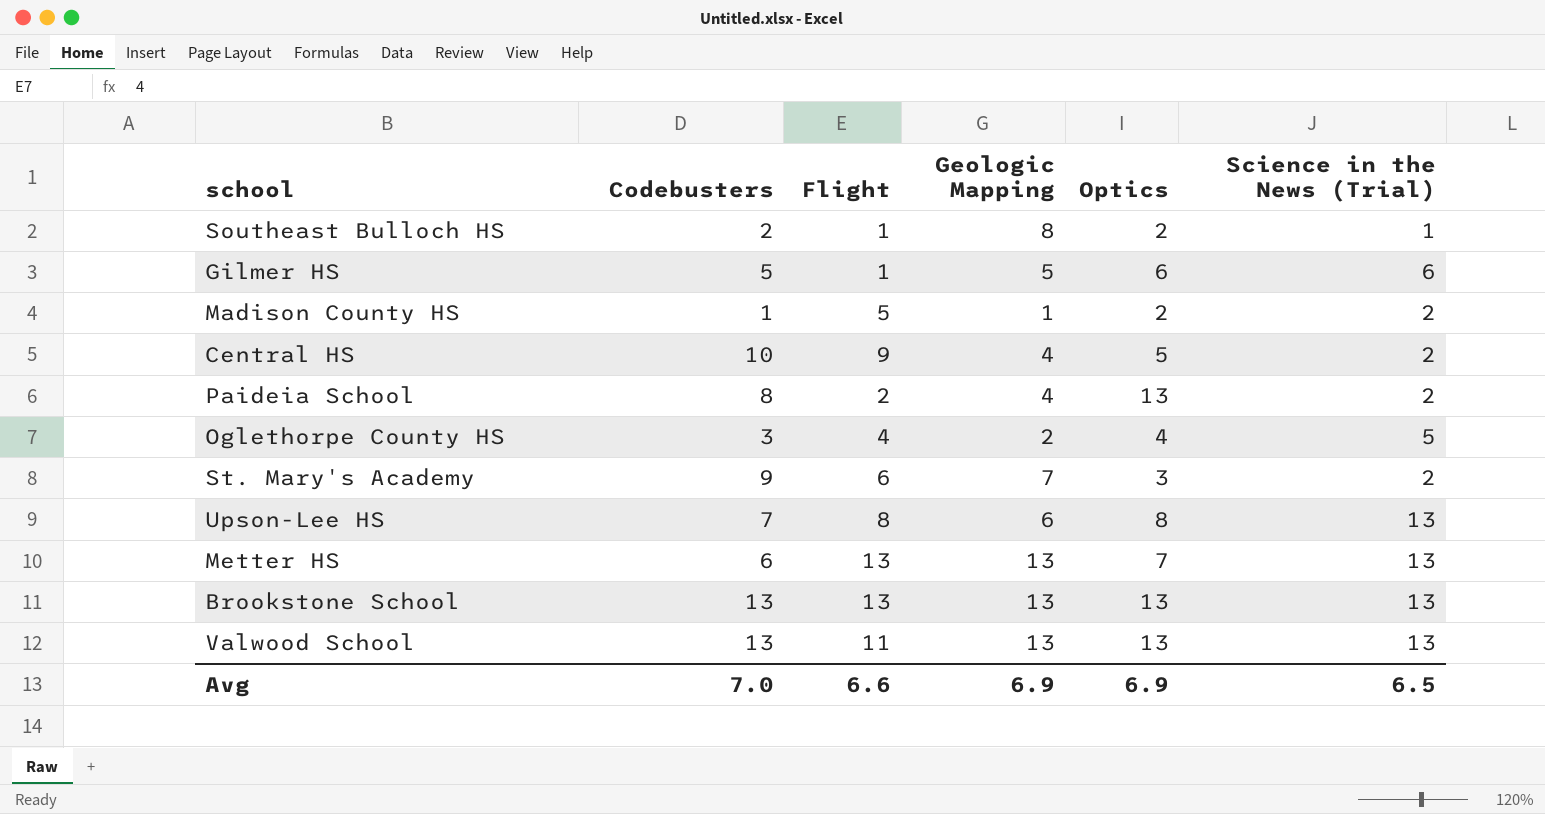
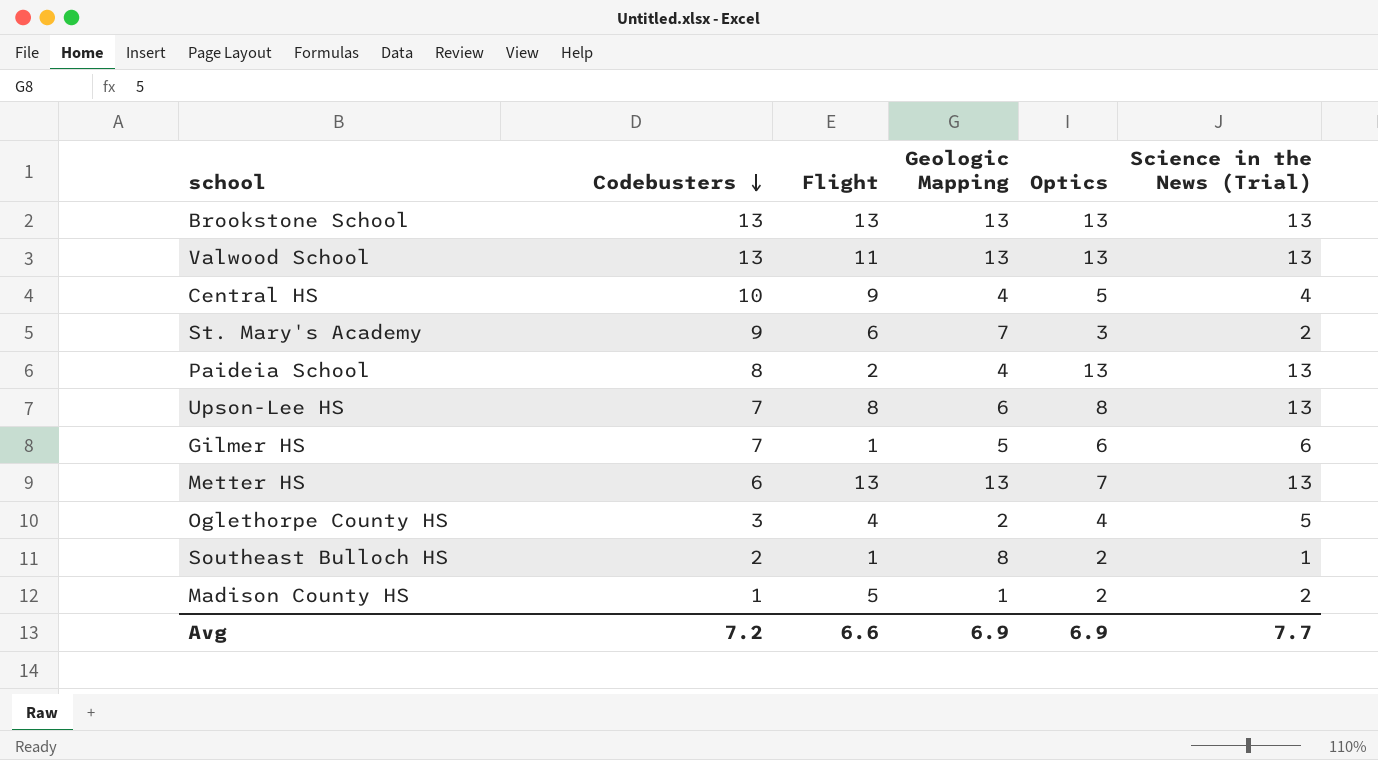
row order: none -> Codebusters descending
Central HS | Science in the News (Trial): 2 -> 4
Paideia School | Science in the News (Trial): 2 -> 13
Gilmer HS | Codebusters: 5 -> 7
Avg | Codebusters: 7.0 -> 7.2
Avg | Science in the News (Trial): 6.5 -> 7.7

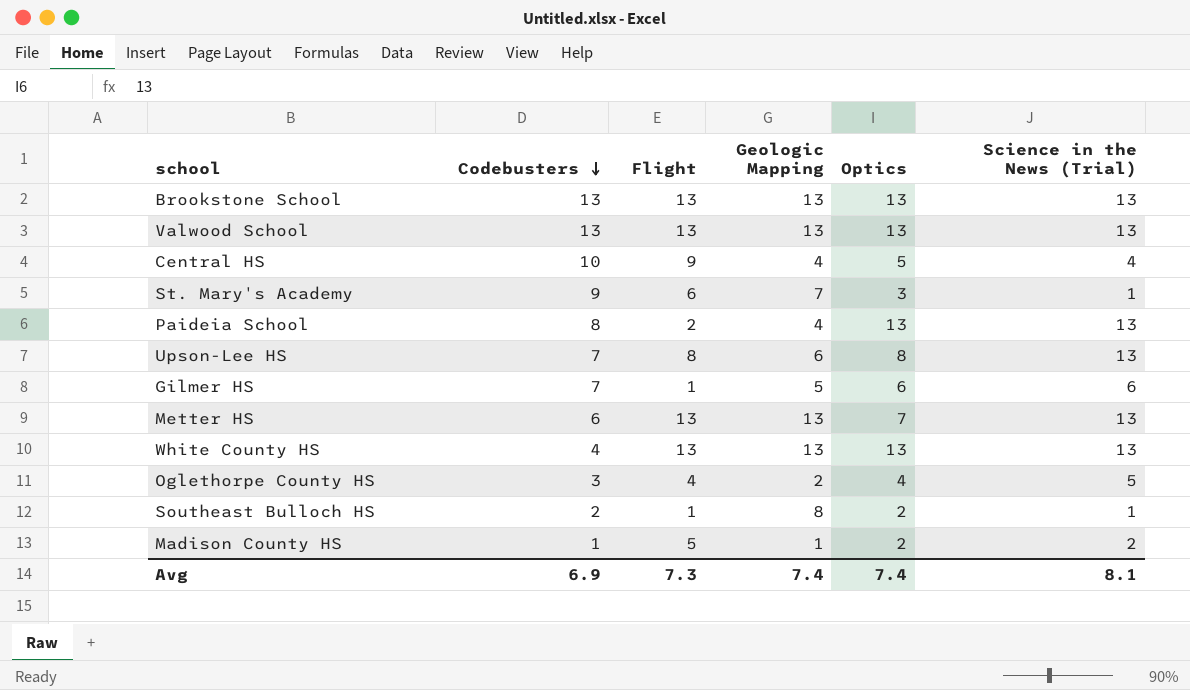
Valwood School | Flight: 11 -> 13
St. Mary's Academy | Science in the News (Trial): 2 -> 1
row White County HS: none -> 4 | 13 | 13 | 13 | 13
Avg | Codebusters: 7.2 -> 6.9
Avg | Flight: 6.6 -> 7.3
Avg | Geologic Mapping: 6.9 -> 7.4
Avg | Optics: 6.9 -> 7.4
Avg | Science in the News (Trial): 7.7 -> 8.1

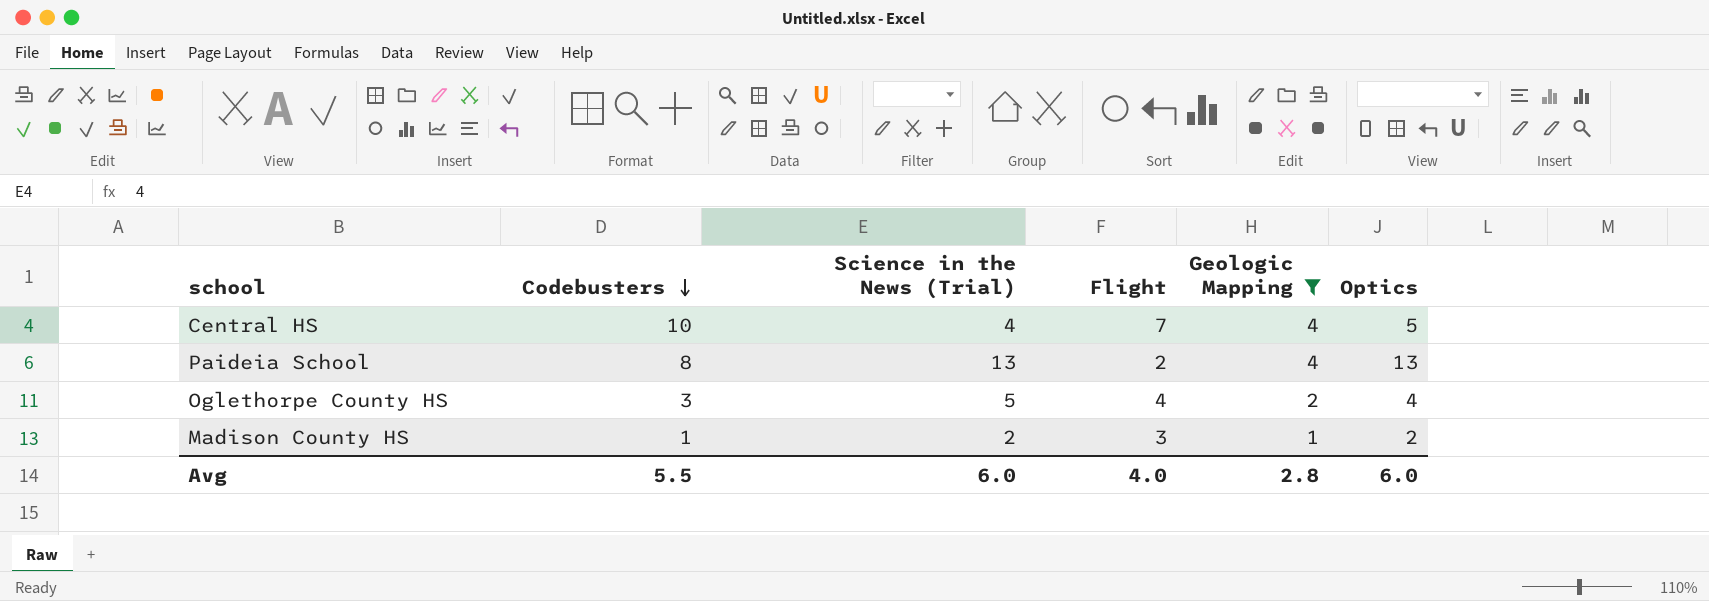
filter: none -> Geologic Mapping <= 4
column Science in the News (Trial) | position: 6 -> 3
Central HS | Flight: 9 -> 7
Madison County HS | Flight: 5 -> 3
Avg | Codebusters: 6.9 -> 5.5
Avg | Science in the News (Trial): 8.1 -> 6.0
Avg | Flight: 7.3 -> 4.0
Avg | Geologic Mapping: 7.4 -> 2.8
Avg | Optics: 7.4 -> 6.0

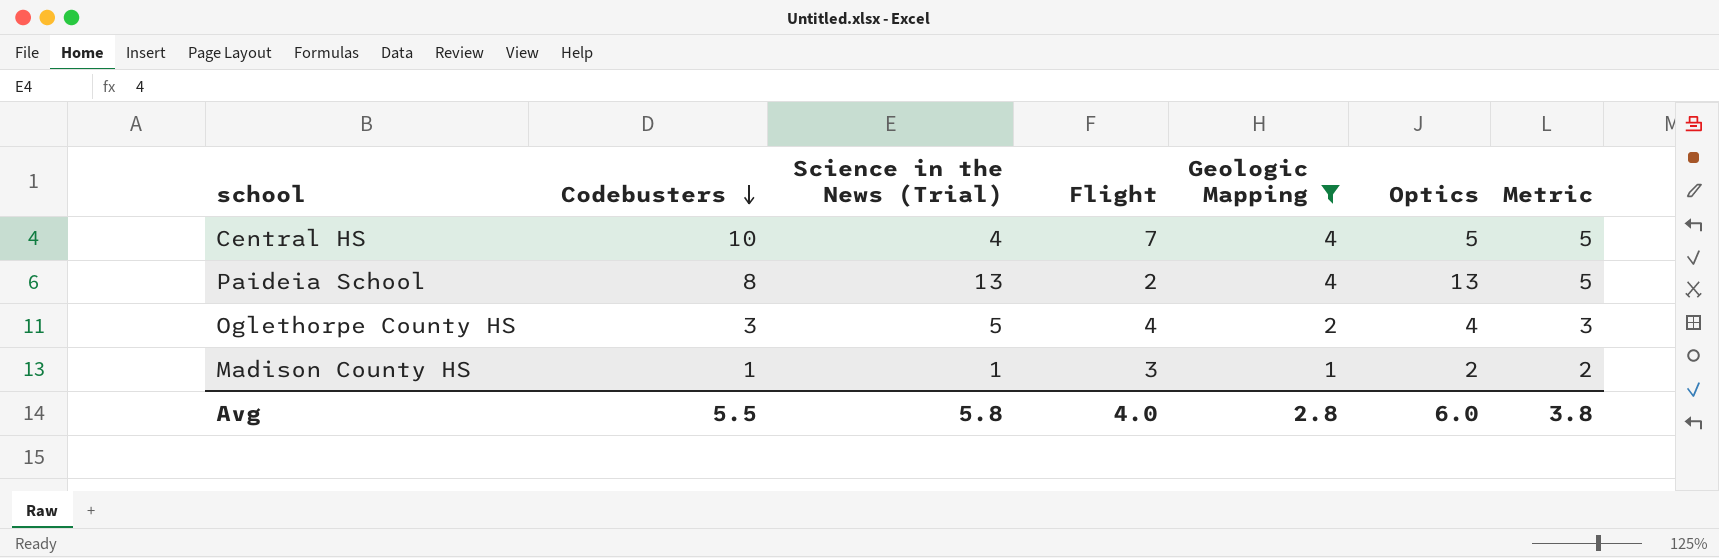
column Metric | formula: none -> [Geologic Mapping] + 1
Madison County HS | Science in the News (Trial): 2 -> 1
Avg | Science in the News (Trial): 6.0 -> 5.8

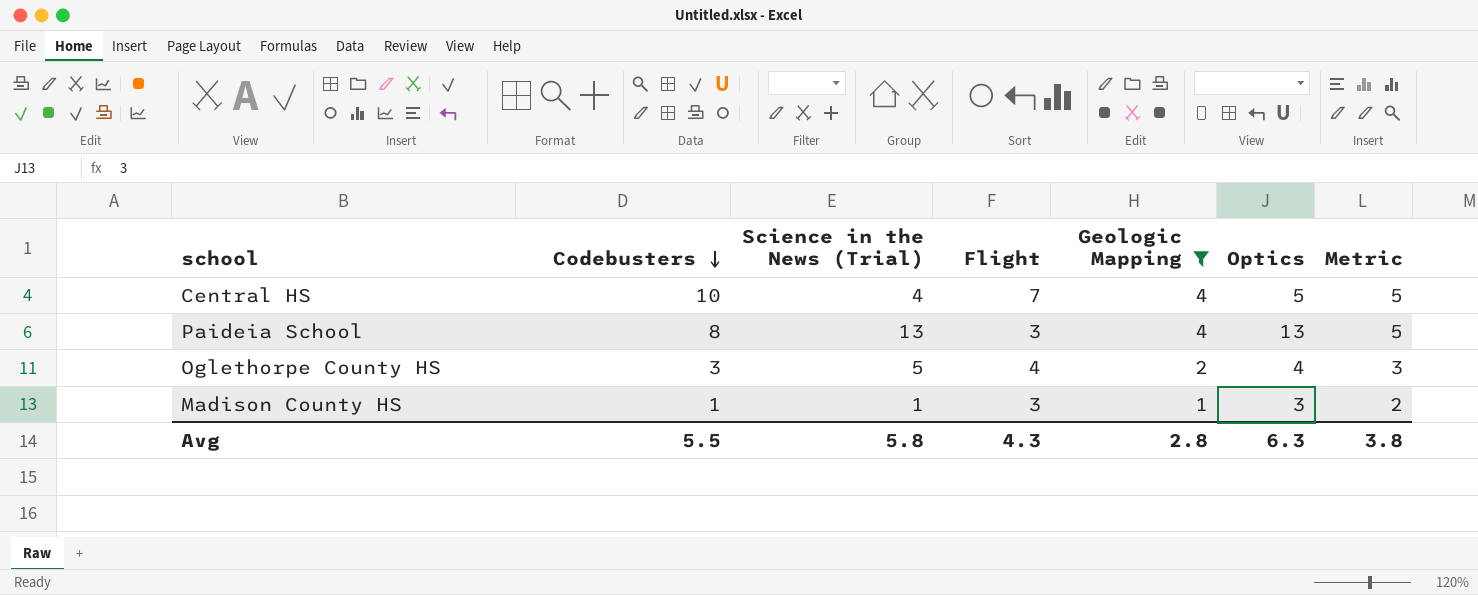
Paideia School | Flight: 2 -> 3
Madison County HS | Optics: 2 -> 3
Avg | Flight: 4.0 -> 4.3
Avg | Optics: 6.0 -> 6.3

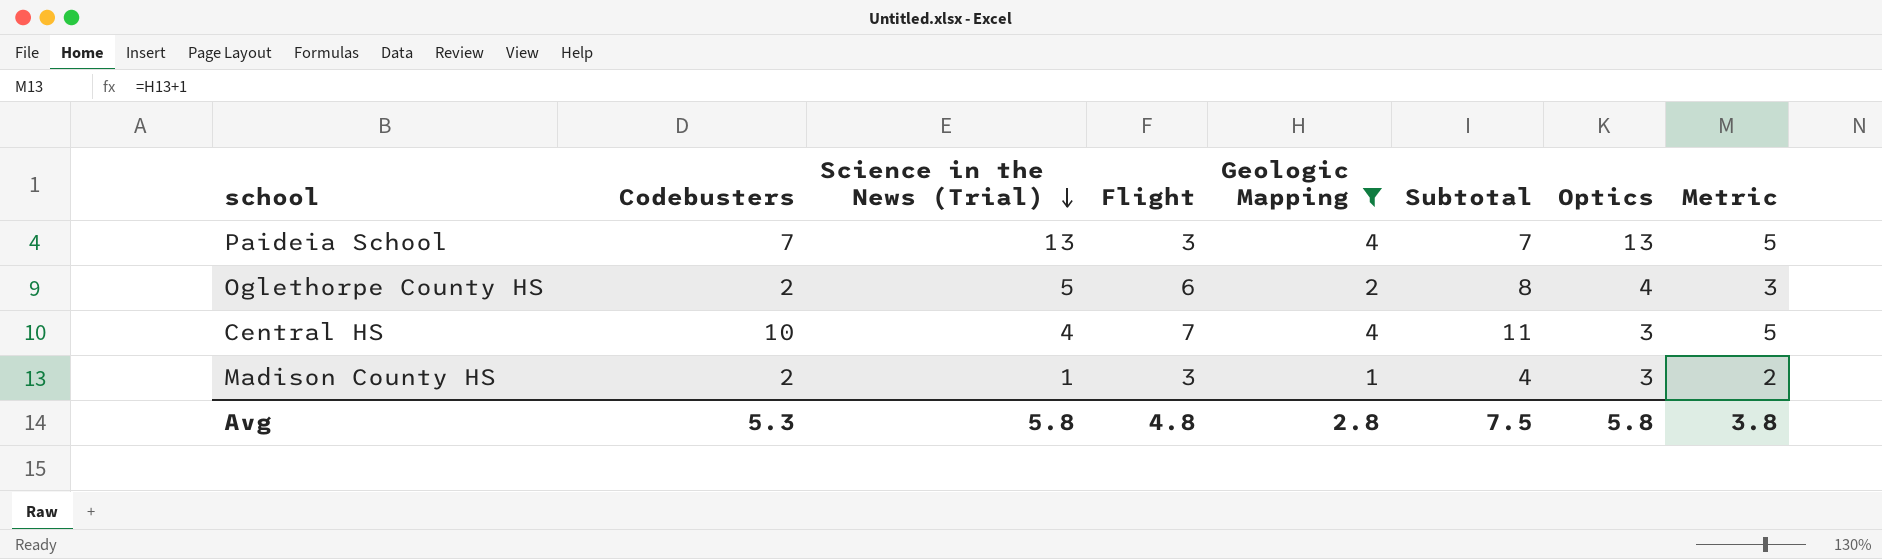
row order: Codebusters descending -> Science in the News (Trial) descending
column Subtotal | formula: none -> [Flight] + [Geologic Mapping]
Paideia School | Codebusters: 8 -> 7
Oglethorpe County HS | Codebusters: 3 -> 2
Oglethorpe County HS | Flight: 4 -> 6
Central HS | Optics: 5 -> 3
Madison County HS | Codebusters: 1 -> 2
Avg | Codebusters: 5.5 -> 5.3
Avg | Flight: 4.3 -> 4.8
Avg | Optics: 6.3 -> 5.8

